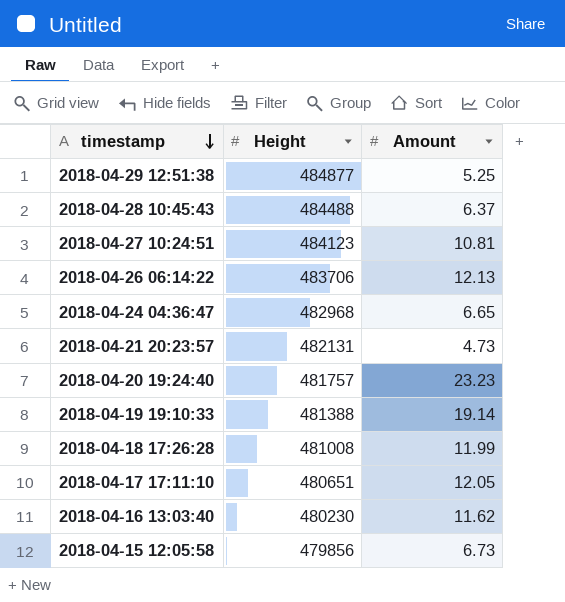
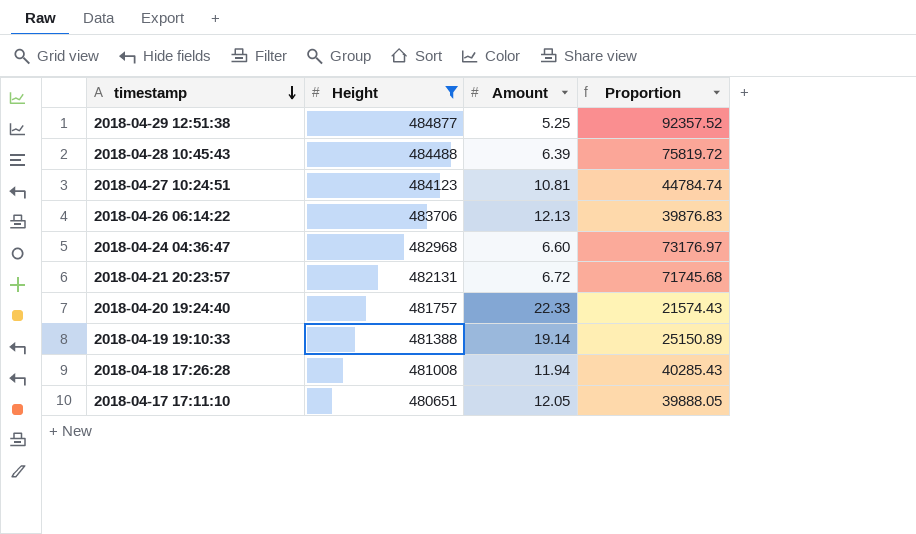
filter: none -> Height >= 480651
column Proportion | formula: none -> [Height] / [Amount]
2018-04-28 10:45:43 | Amount: 6.37 -> 6.39
2018-04-24 04:36:47 | Amount: 6.65 -> 6.60
2018-04-21 20:23:57 | Amount: 4.73 -> 6.72
2018-04-20 19:24:40 | Amount: 23.23 -> 22.33
2018-04-18 17:26:28 | Amount: 11.99 -> 11.94

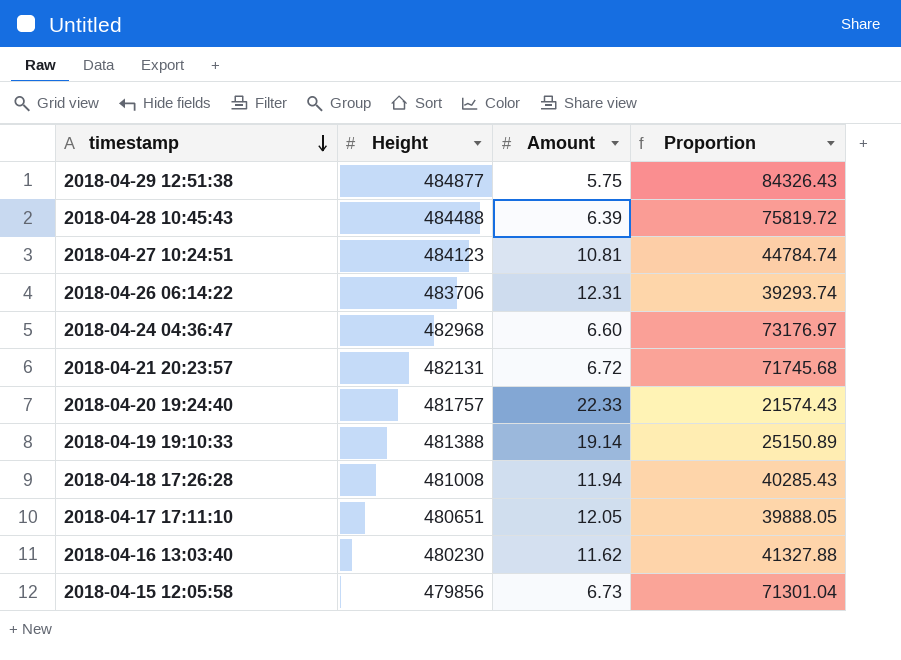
filter: Height >= 480651 -> none
2018-04-29 12:51:38 | Amount: 5.25 -> 5.75
2018-04-29 12:51:38 | Proportion: 92357.52 -> 84326.43
2018-04-26 06:14:22 | Amount: 12.13 -> 12.31
2018-04-26 06:14:22 | Proportion: 39876.83 -> 39293.74

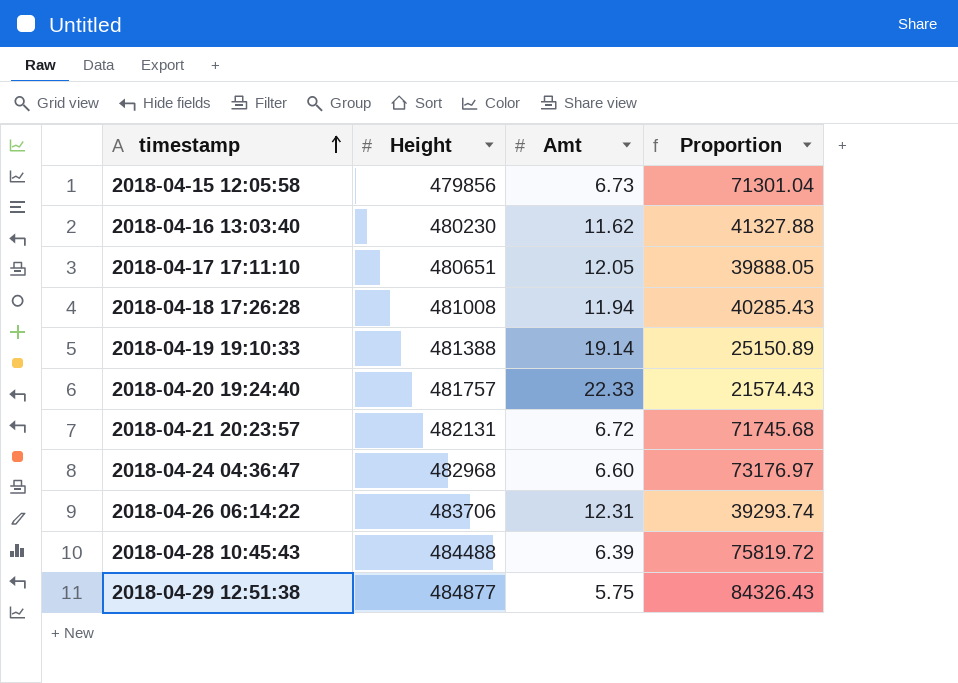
row order: timestamp descending -> timestamp ascending
column name: Amount -> Amt
row 2018-04-27 10:24:51: 484123 | 10.81 | 44784.74 -> none

